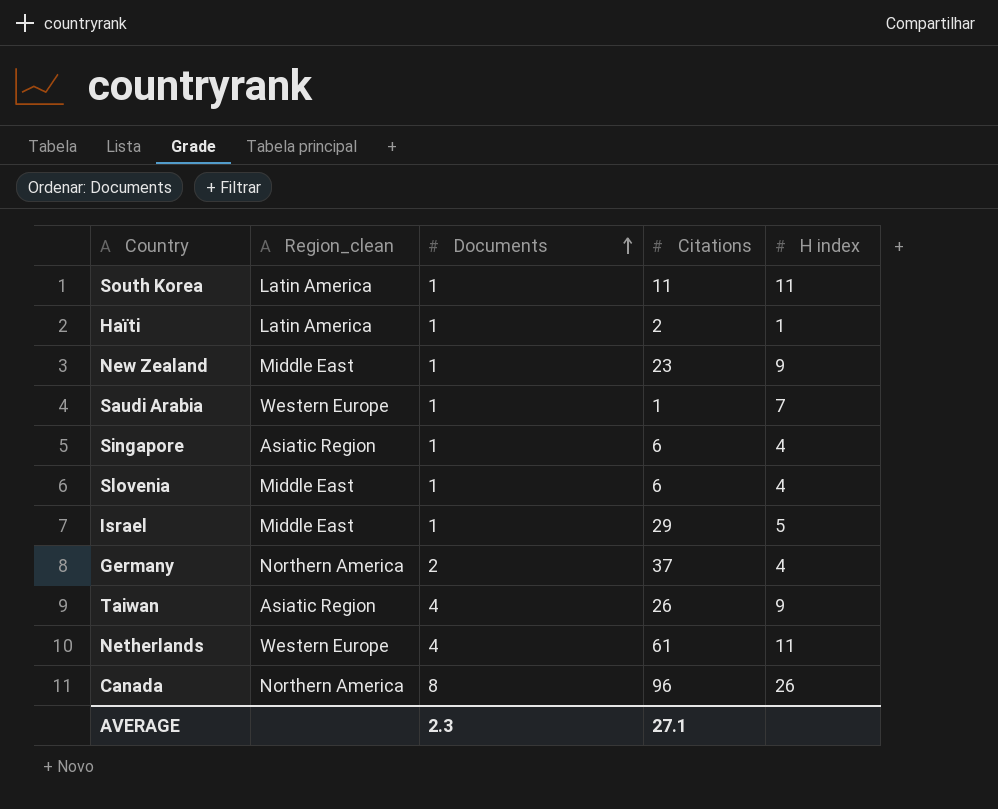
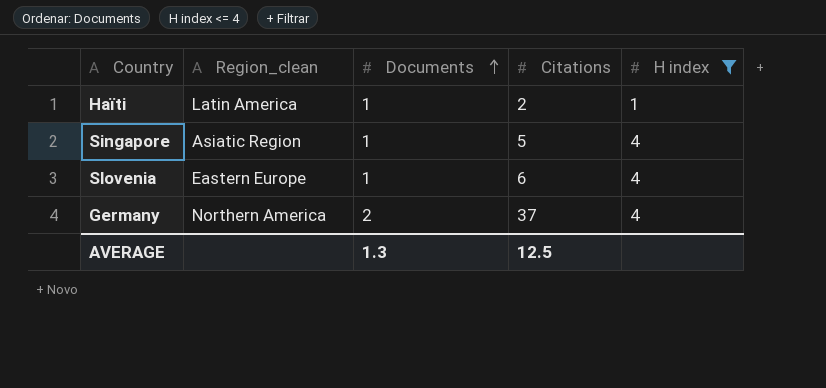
filter: none -> H index <= 4
Singapore | Citations: 6 -> 5
Slovenia | Region_clean: Middle East -> Eastern Europe
AVERAGE | Documents: 2.3 -> 1.3
AVERAGE | Citations: 27.1 -> 12.5

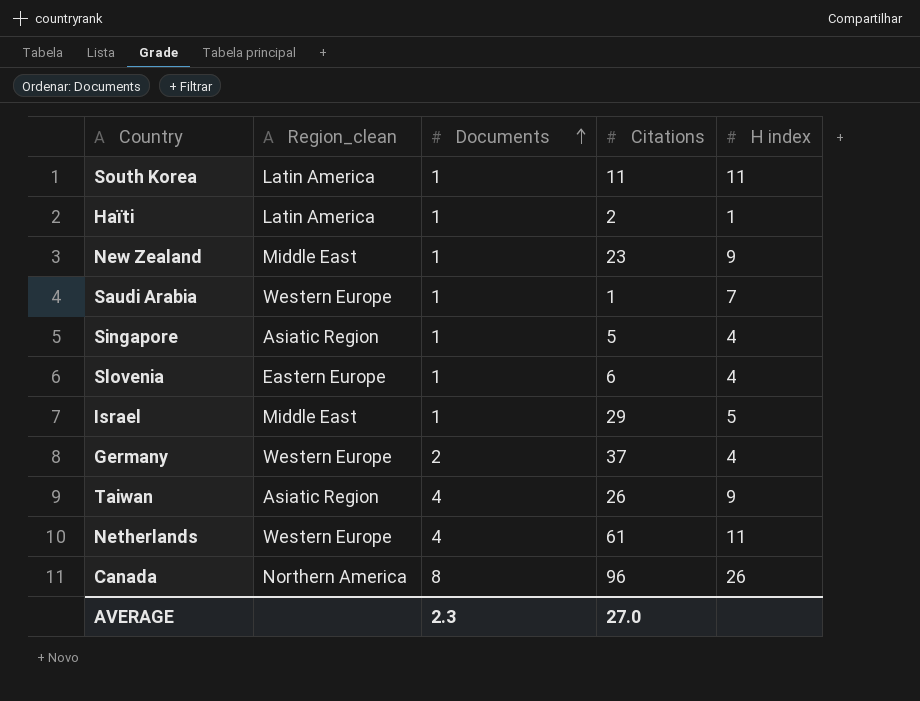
filter: H index <= 4 -> none
Germany | Region_clean: Northern America -> Western Europe
AVERAGE | Documents: 1.3 -> 2.3
AVERAGE | Citations: 12.5 -> 27.0

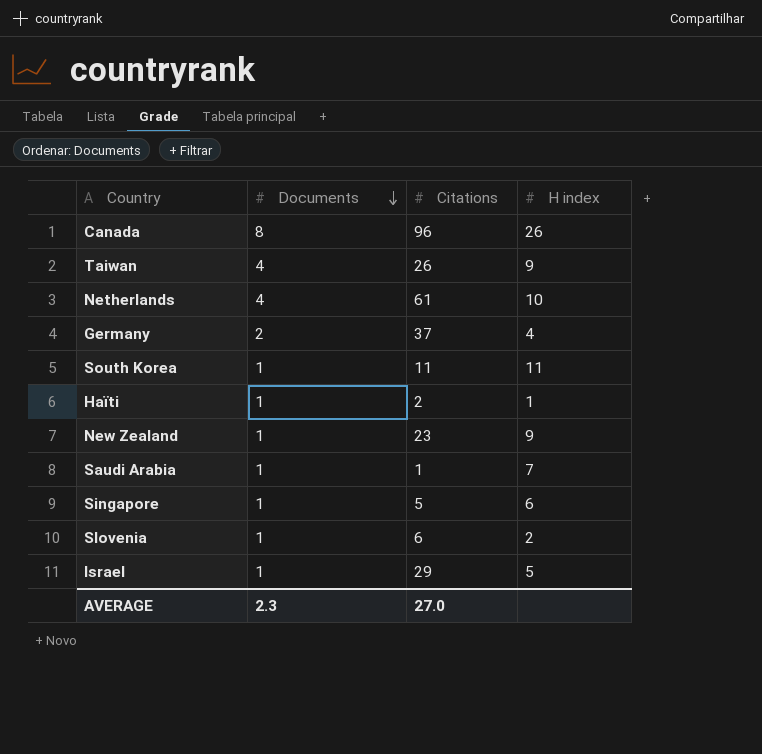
row order: Documents ascending -> Documents descending
column Region_clean | position: 2 -> none
Netherlands | H index: 11 -> 10
Singapore | H index: 4 -> 6
Slovenia | H index: 4 -> 2

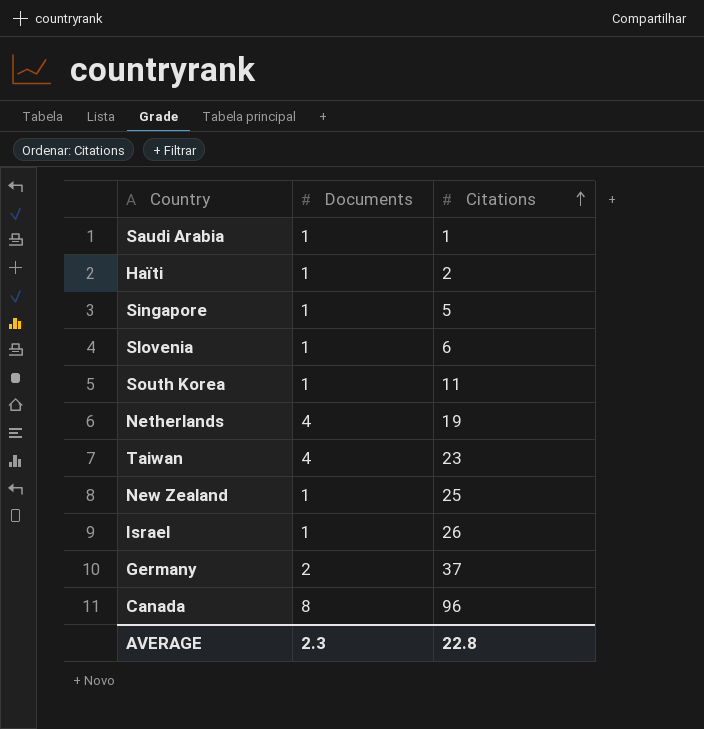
row order: Documents descending -> Citations ascending
column H index | position: 4 -> none
Netherlands | Citations: 61 -> 19
Taiwan | Citations: 26 -> 23
New Zealand | Citations: 23 -> 25
Israel | Citations: 29 -> 26
AVERAGE | Citations: 27.0 -> 22.8

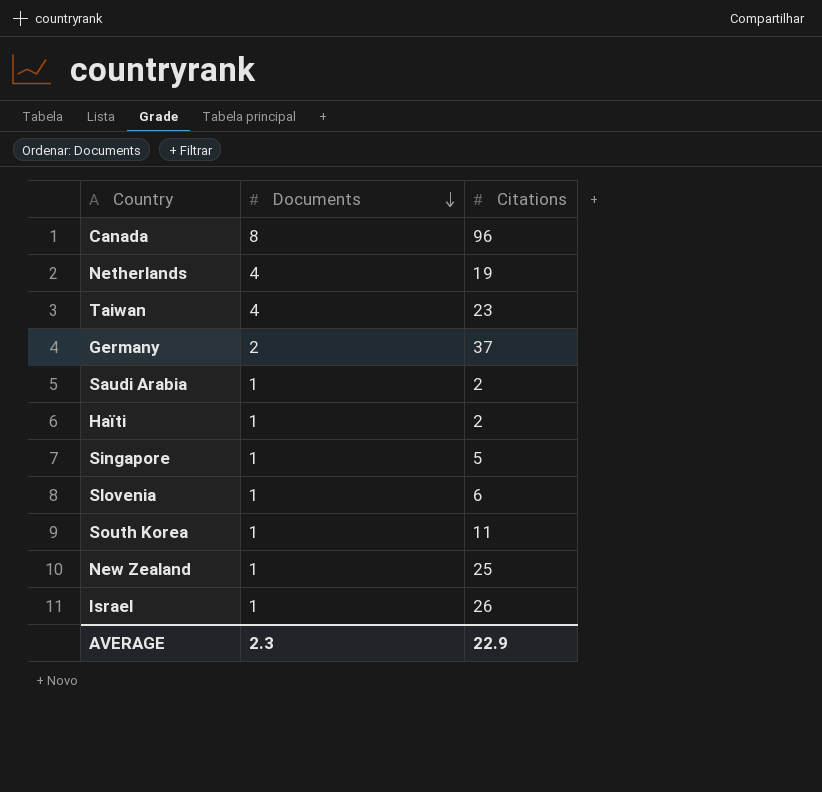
row order: Citations ascending -> Documents descending
Saudi Arabia | Citations: 1 -> 2
AVERAGE | Citations: 22.8 -> 22.9

